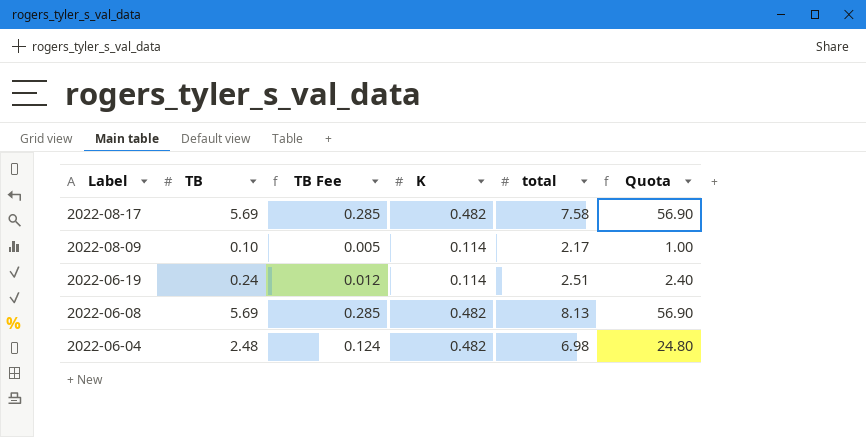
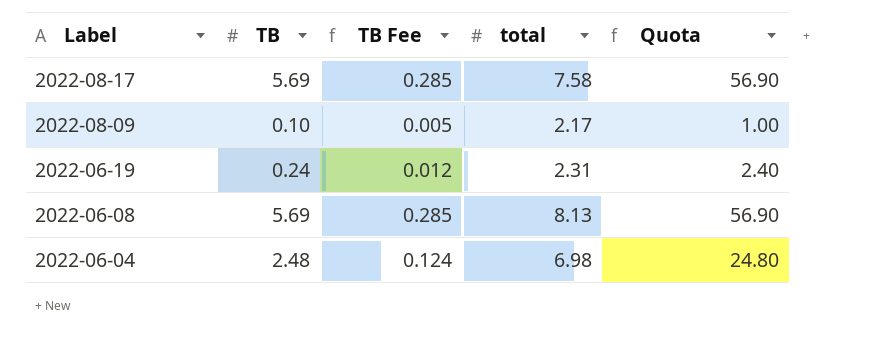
column K | position: 4 -> none
2022-06-19 | total: 2.51 -> 2.31

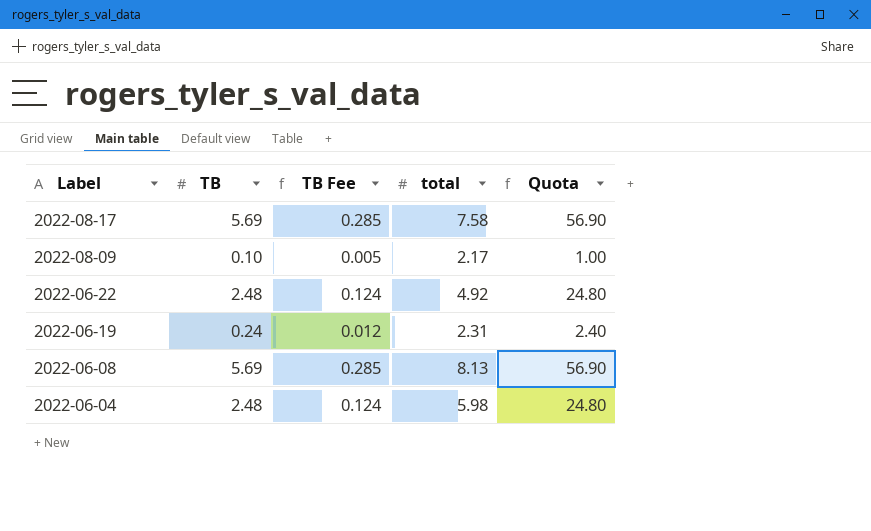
row 2022-06-22: none -> 2.48 | 0.124 | 4.92 | 24.80
2022-06-04 | total: 6.98 -> 5.98

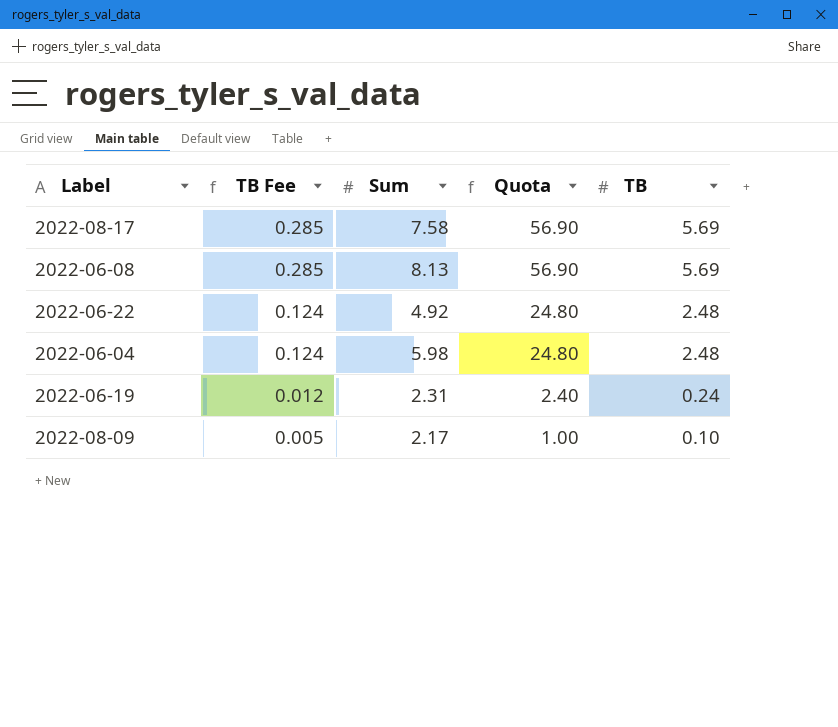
row order: Label descending -> TB Fee descending
column name: total -> Sum
column TB | position: 2 -> 5

